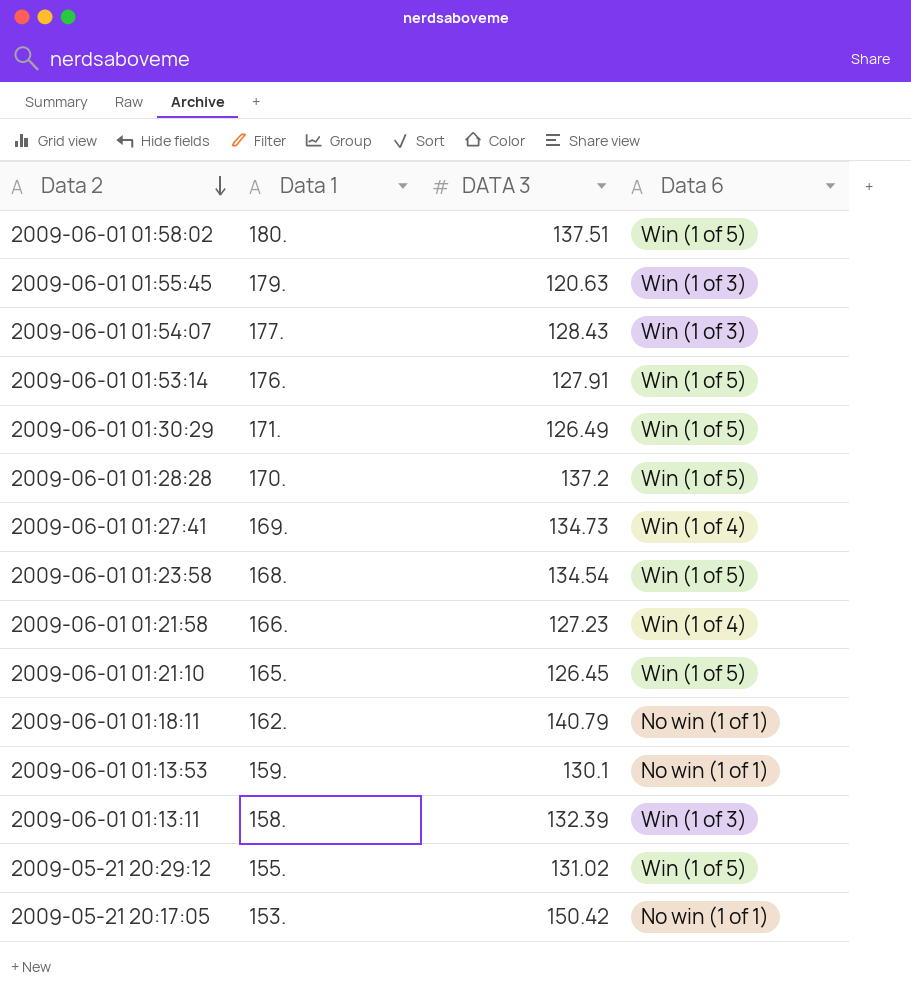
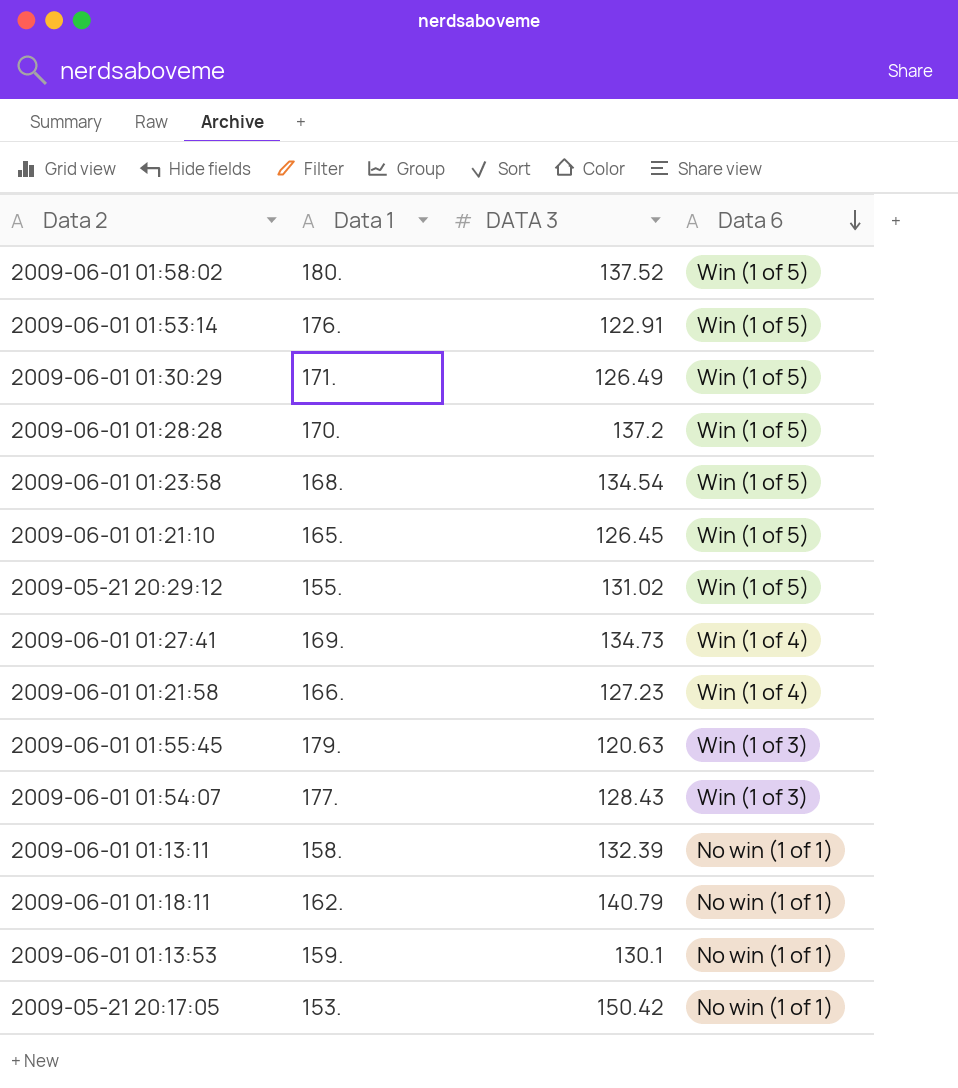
row order: Data 2 descending -> Data 6 descending
2009-06-01 01:58:02 | DATA 3: 137.51 -> 137.52
2009-06-01 01:53:14 | DATA 3: 127.91 -> 122.91
2009-06-01 01:13:11 | Data 6: Win (1 of 3) -> No win (1 of 1)

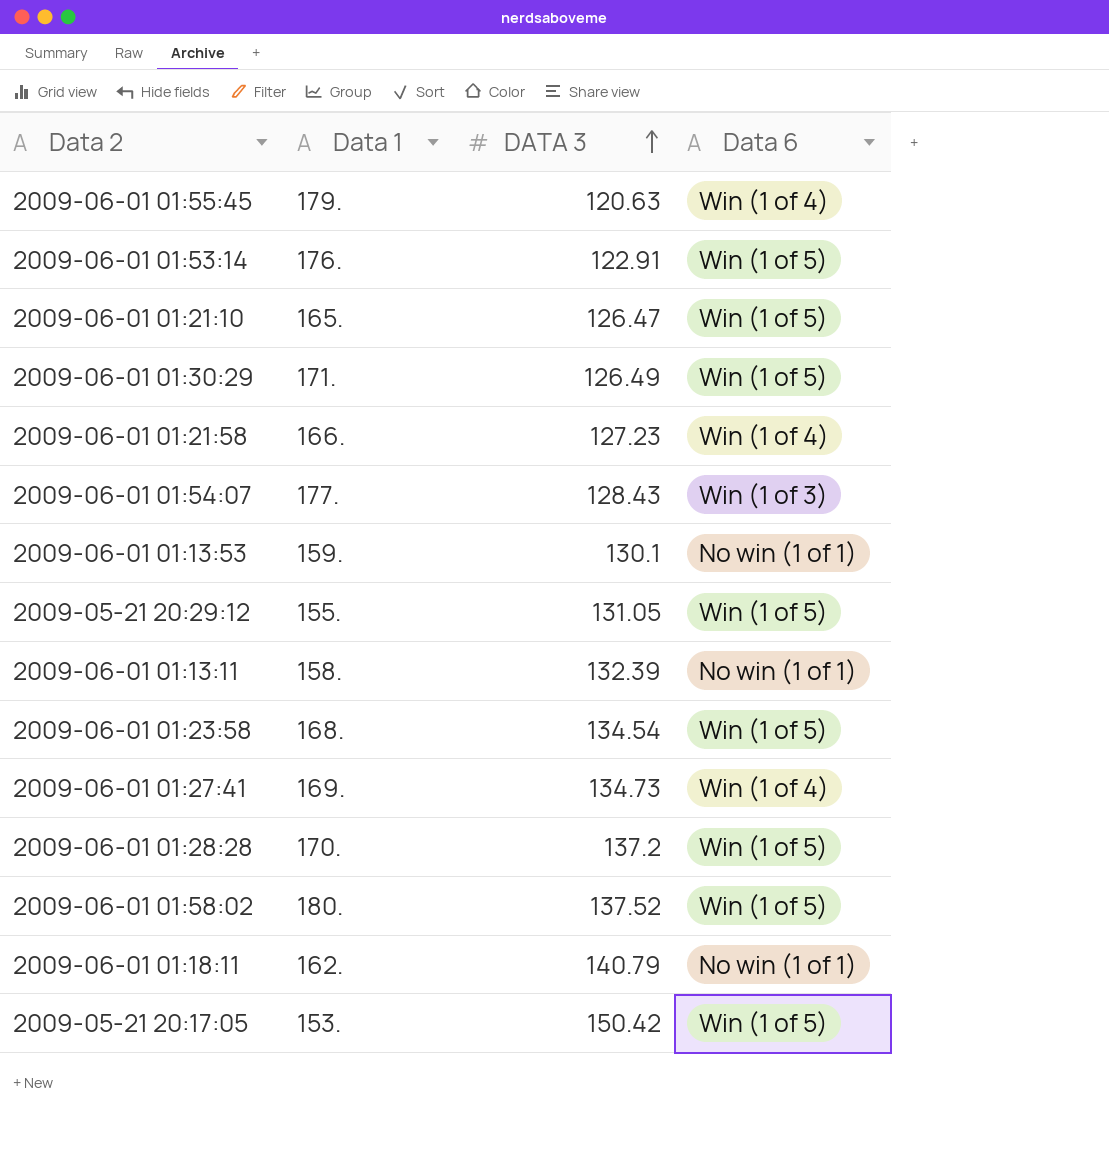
row order: Data 6 descending -> DATA 3 ascending
2009-06-01 01:55:45 | Data 6: Win (1 of 3) -> Win (1 of 4)
2009-06-01 01:21:10 | DATA 3: 126.45 -> 126.47
2009-05-21 20:29:12 | DATA 3: 131.02 -> 131.05
2009-05-21 20:17:05 | Data 6: No win (1 of 1) -> Win (1 of 5)

